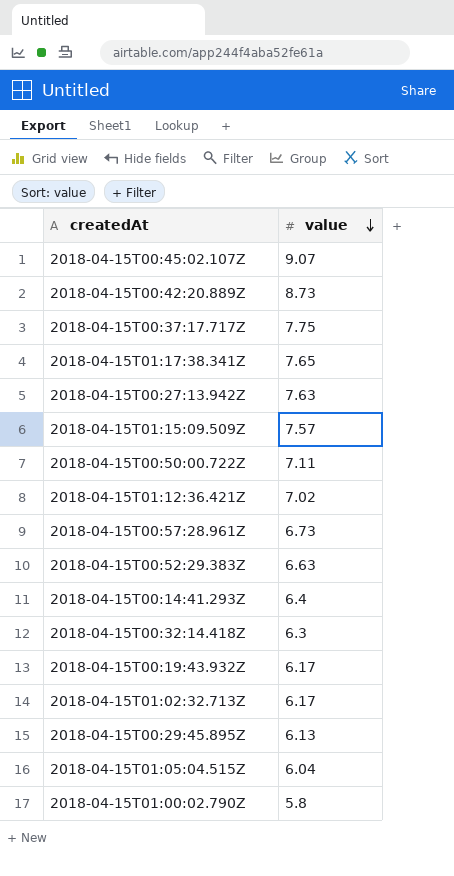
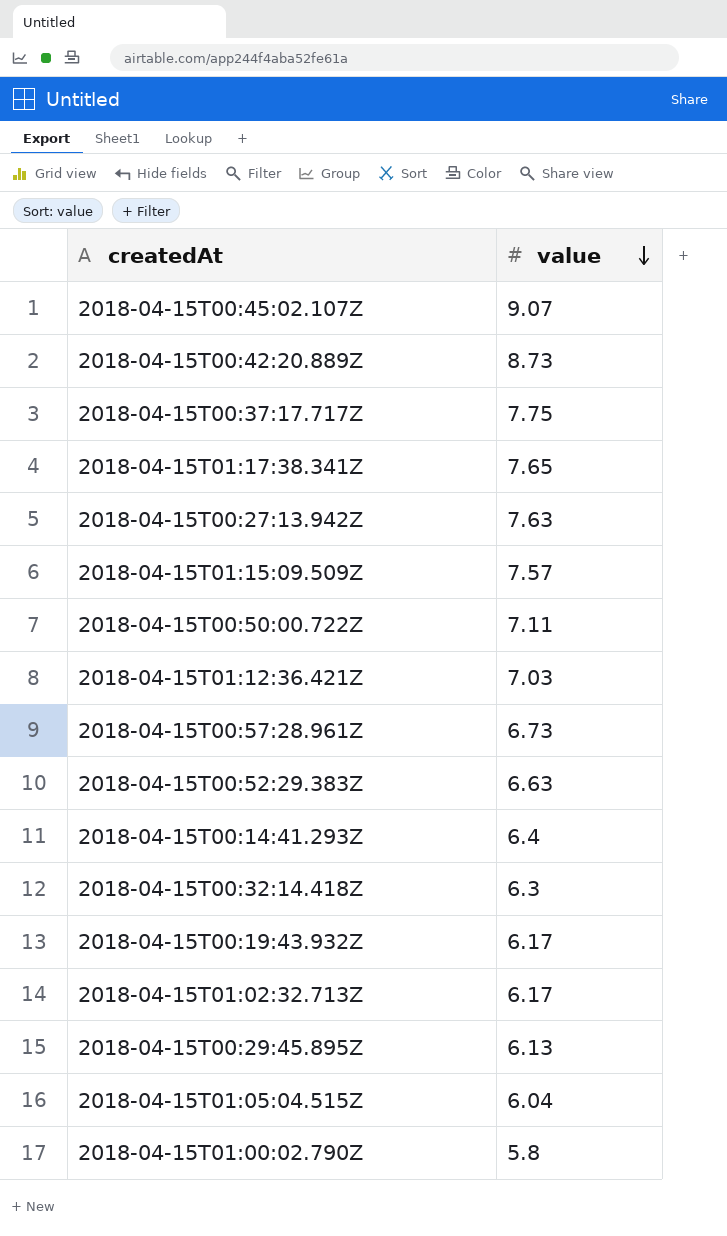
2018-04-15T01:12:36.421Z | value: 7.02 -> 7.03

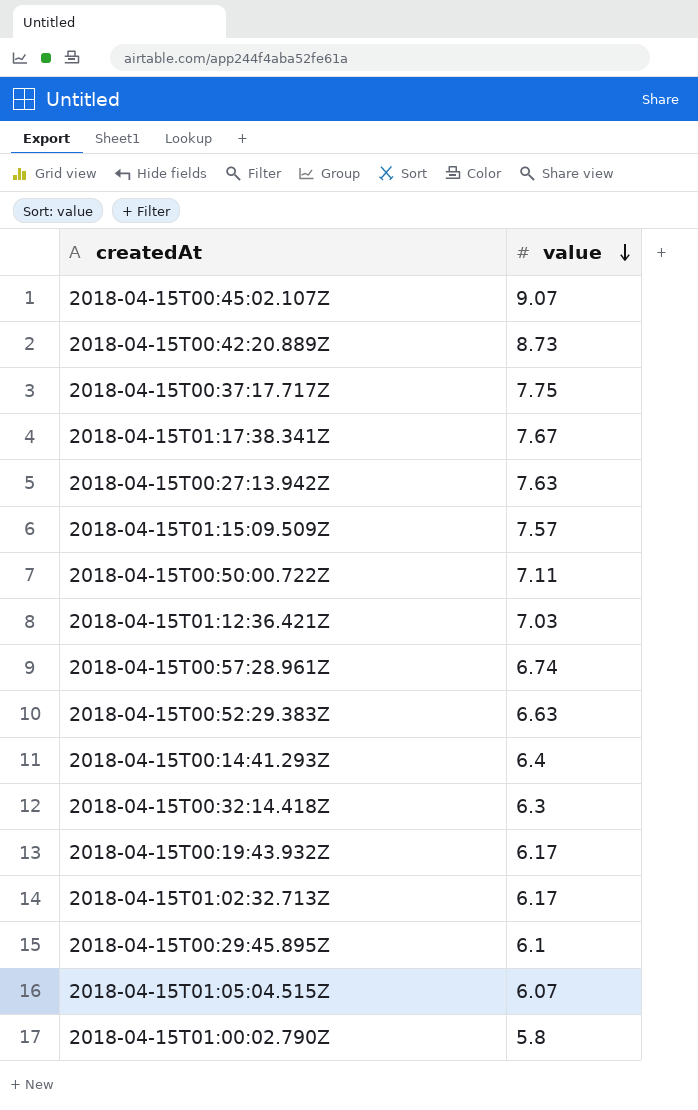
2018-04-15T01:17:38.341Z | value: 7.65 -> 7.67
2018-04-15T00:57:28.961Z | value: 6.73 -> 6.74
2018-04-15T00:29:45.895Z | value: 6.13 -> 6.1
2018-04-15T01:05:04.515Z | value: 6.04 -> 6.07

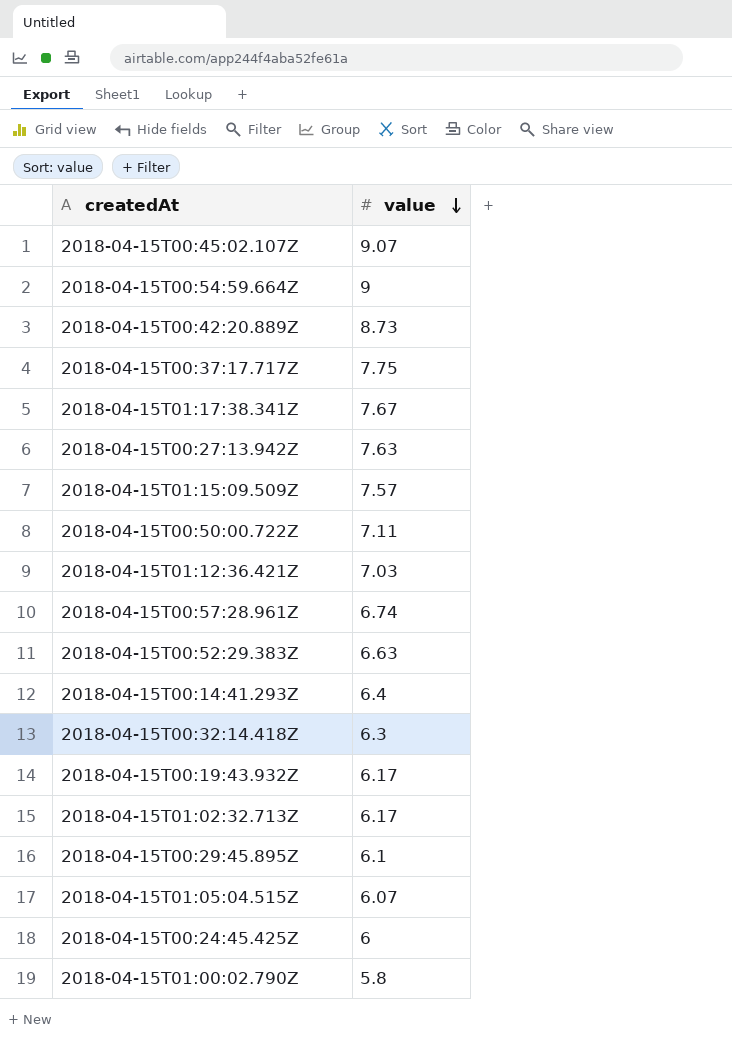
row 2018-04-15T00:54:59.664Z: none -> 9
row 2018-04-15T00:24:45.425Z: none -> 6

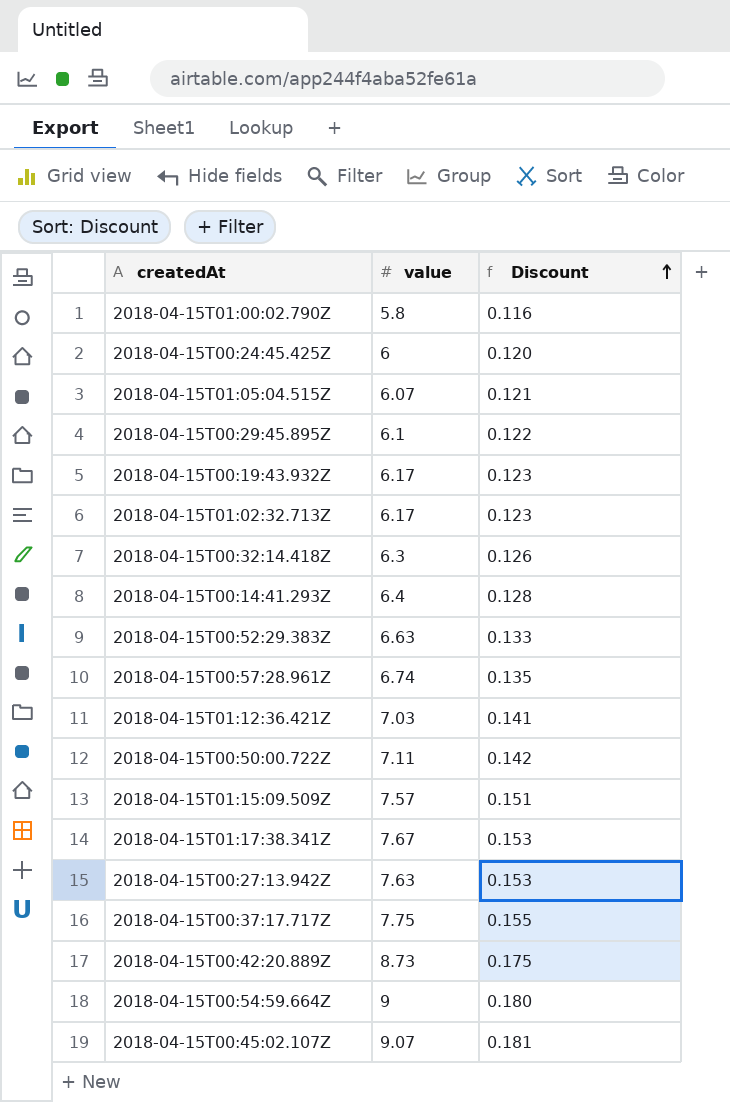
row order: value descending -> Discount ascending
column Discount | formula: none -> [value] * 0.02

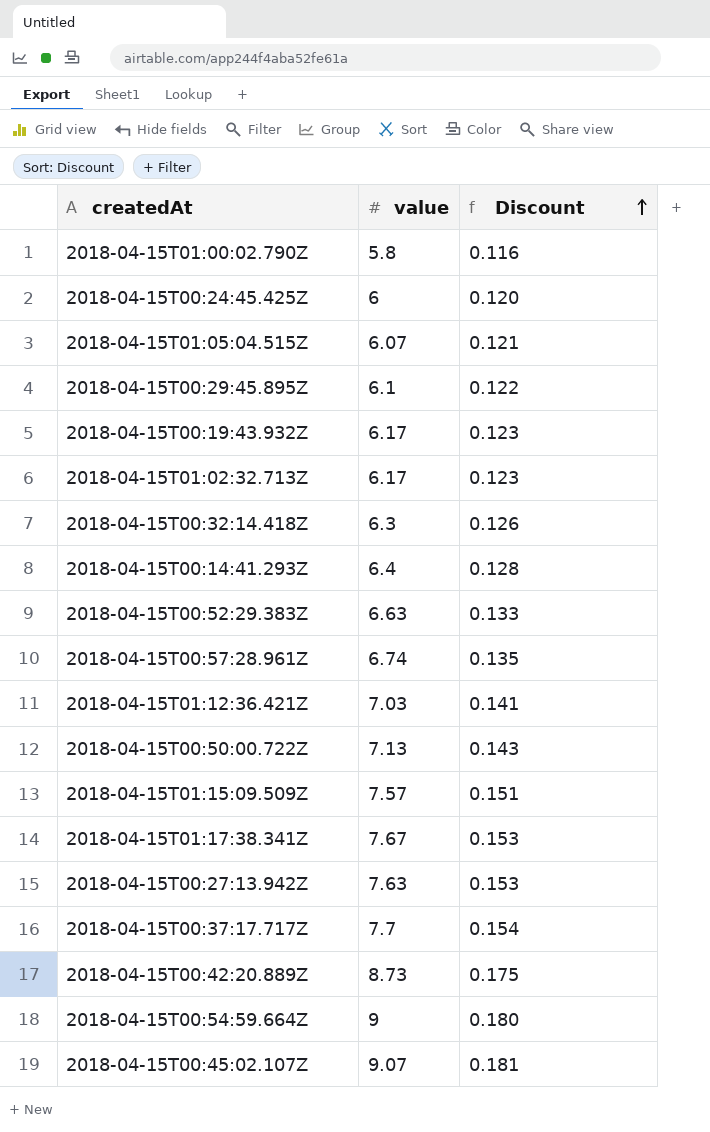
2018-04-15T00:50:00.722Z | value: 7.11 -> 7.13
2018-04-15T00:50:00.722Z | Discount: 0.142 -> 0.143
2018-04-15T00:37:17.717Z | value: 7.75 -> 7.7
2018-04-15T00:37:17.717Z | Discount: 0.155 -> 0.154

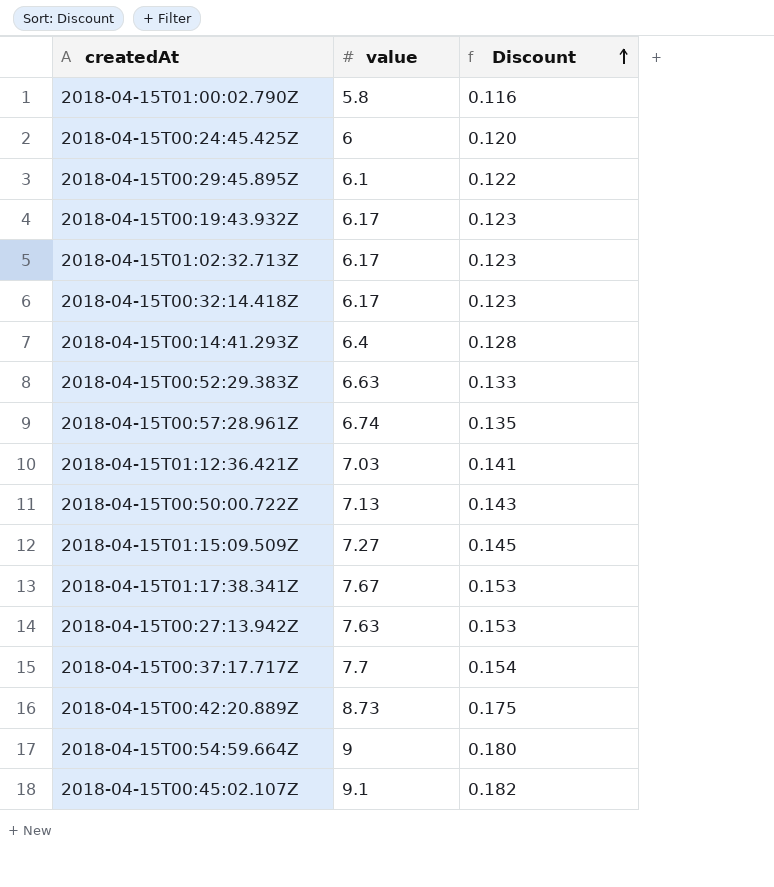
row 2018-04-15T01:05:04.515Z: 6.07 | 0.121 -> none
2018-04-15T00:32:14.418Z | value: 6.3 -> 6.17
2018-04-15T00:32:14.418Z | Discount: 0.126 -> 0.123
2018-04-15T01:15:09.509Z | value: 7.57 -> 7.27
2018-04-15T01:15:09.509Z | Discount: 0.151 -> 0.145
2018-04-15T00:45:02.107Z | value: 9.07 -> 9.1
2018-04-15T00:45:02.107Z | Discount: 0.181 -> 0.182

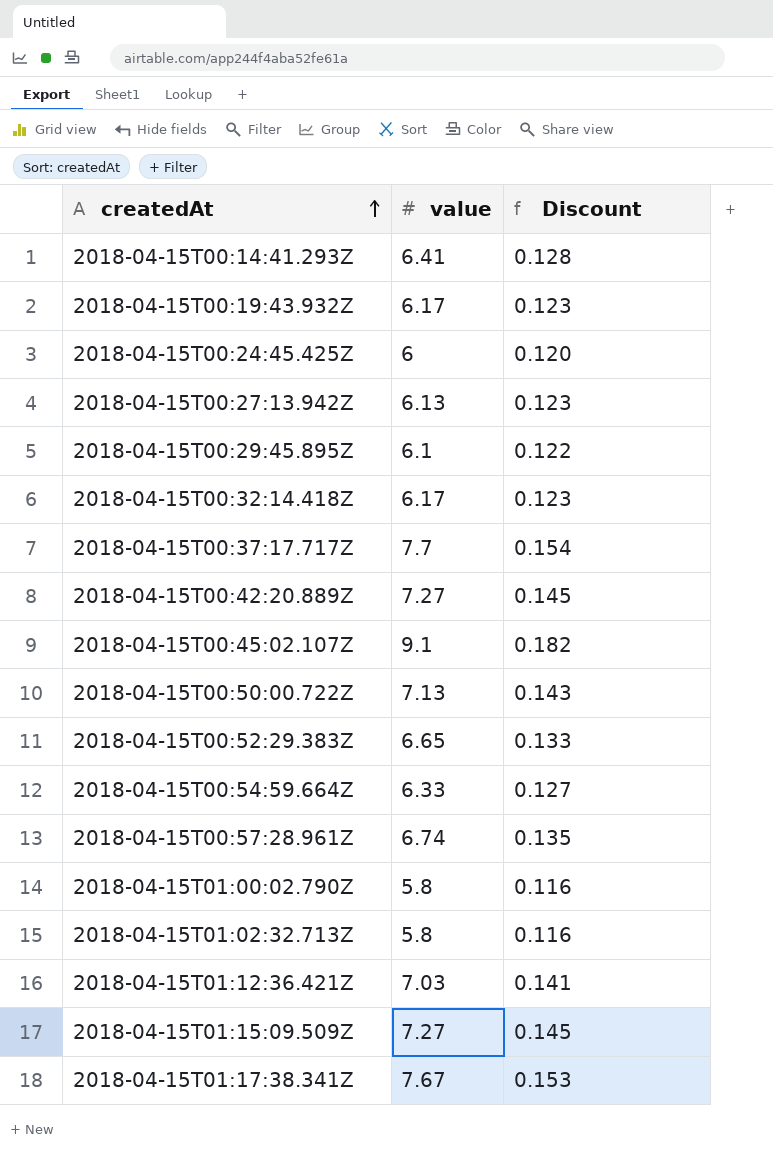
row order: Discount ascending -> createdAt ascending
2018-04-15T00:14:41.293Z | value: 6.4 -> 6.41
2018-04-15T00:27:13.942Z | value: 7.63 -> 6.13
2018-04-15T00:27:13.942Z | Discount: 0.153 -> 0.123
2018-04-15T00:42:20.889Z | value: 8.73 -> 7.27
2018-04-15T00:42:20.889Z | Discount: 0.175 -> 0.145
2018-04-15T00:52:29.383Z | value: 6.63 -> 6.65
2018-04-15T00:54:59.664Z | value: 9 -> 6.33
2018-04-15T00:54:59.664Z | Discount: 0.180 -> 0.127
2018-04-15T01:02:32.713Z | value: 6.17 -> 5.8
2018-04-15T01:02:32.713Z | Discount: 0.123 -> 0.116

